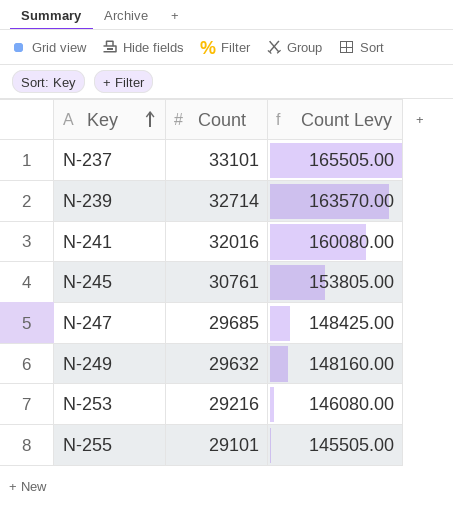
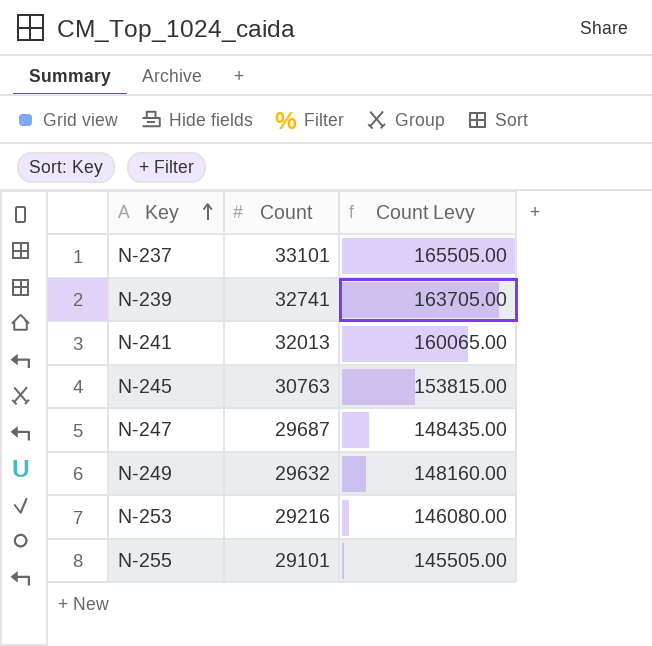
N-239 | Count: 32714 -> 32741
N-239 | Count Levy: 163570.00 -> 163705.00
N-241 | Count: 32016 -> 32013
N-241 | Count Levy: 160080.00 -> 160065.00
N-245 | Count: 30761 -> 30763
N-245 | Count Levy: 153805.00 -> 153815.00
N-247 | Count: 29685 -> 29687
N-247 | Count Levy: 148425.00 -> 148435.00

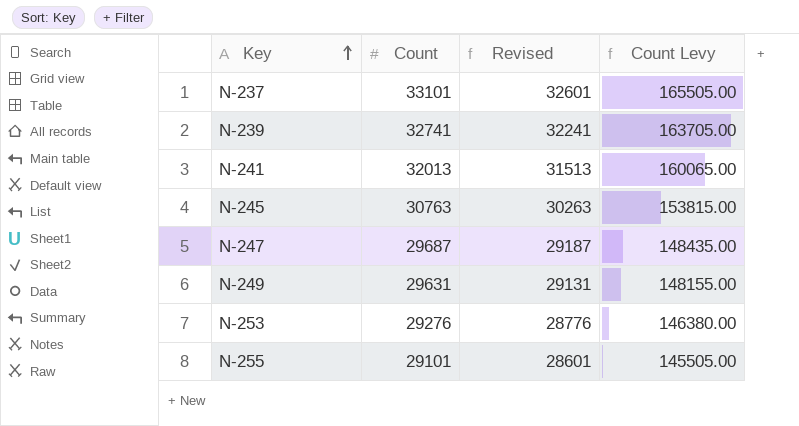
column Revised | formula: none -> [Count] - 500
N-249 | Count: 29632 -> 29631
N-249 | Count Levy: 148160.00 -> 148155.00
N-253 | Count: 29216 -> 29276
N-253 | Count Levy: 146080.00 -> 146380.00

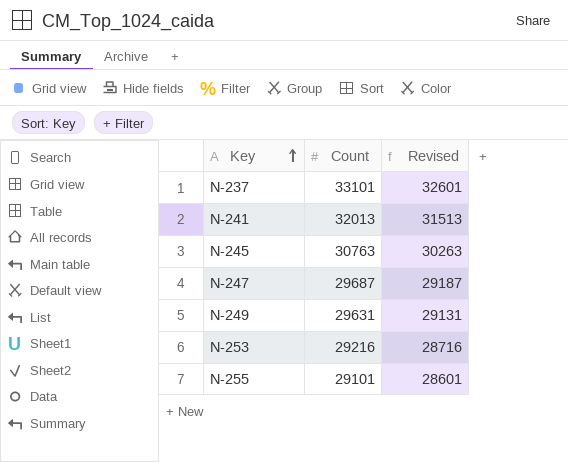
column Count Levy | formula: [Count] * 5 -> none
row N-239: 32741 | 32241 | 163705.00 -> none
N-253 | Count: 29276 -> 29216
N-253 | Revised: 28776 -> 28716

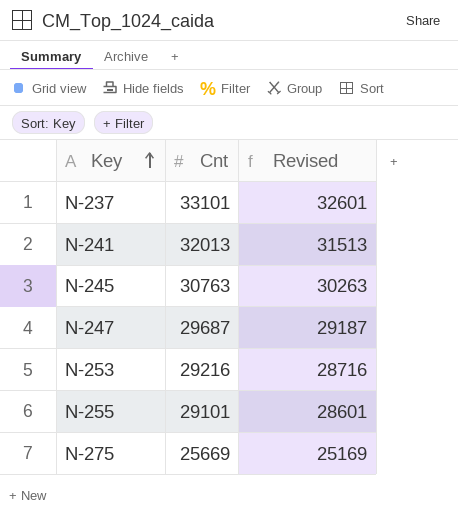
column name: Count -> Cnt
row N-249: 29631 | 29131 -> none
row N-275: none -> 25669 | 25169

